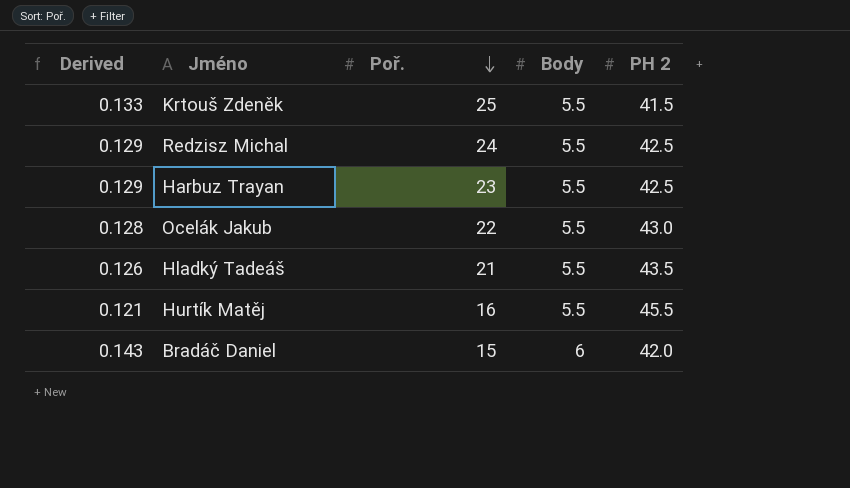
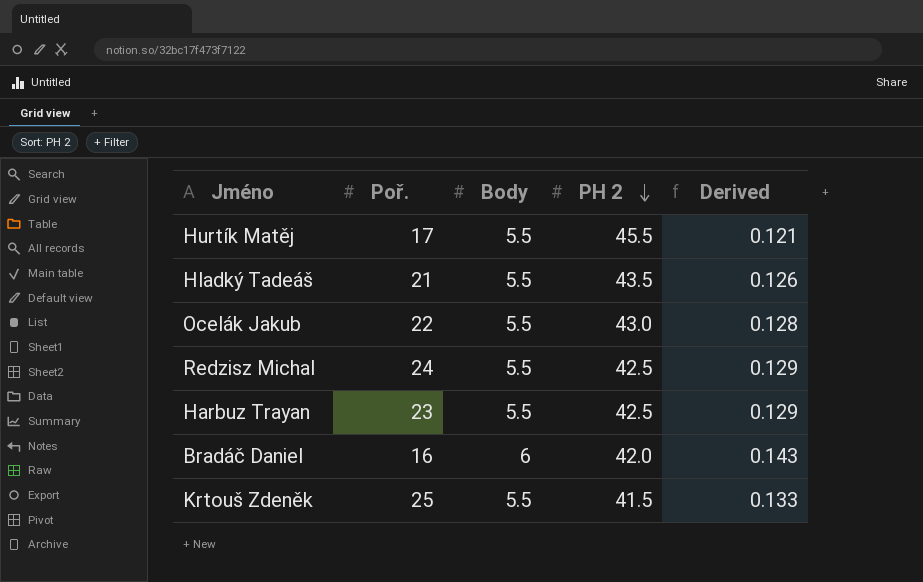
row order: Poř. descending -> PH 2 descending
column Derived | position: 1 -> 5
Hurtík Matěj | Poř.: 16 -> 17
Bradáč Daniel | Poř.: 15 -> 16

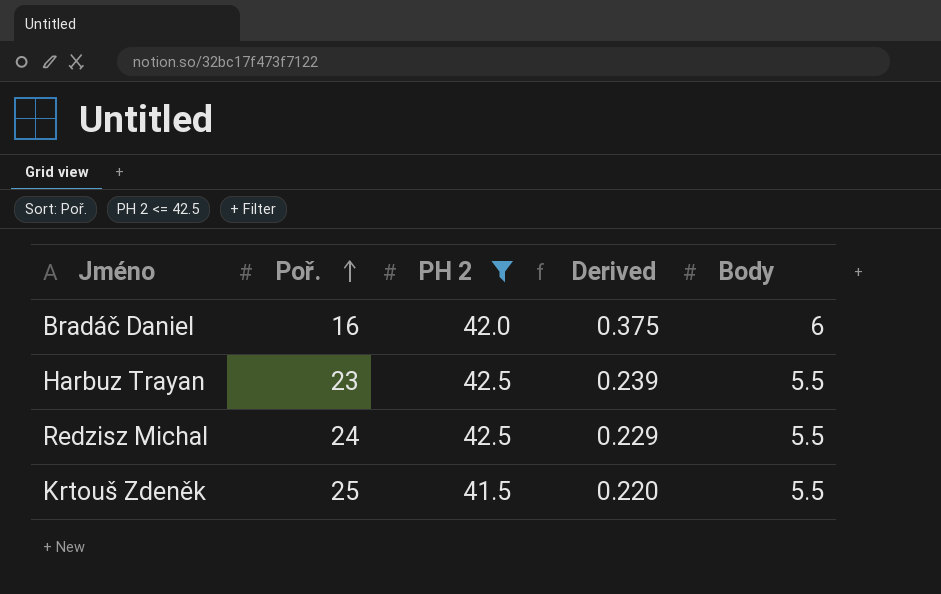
filter: none -> PH 2 <= 42.5
row order: PH 2 descending -> Poř. ascending
column Derived | formula: [Body] / [PH 2] -> [Body] / [Poř.]
column Body | position: 3 -> 5

